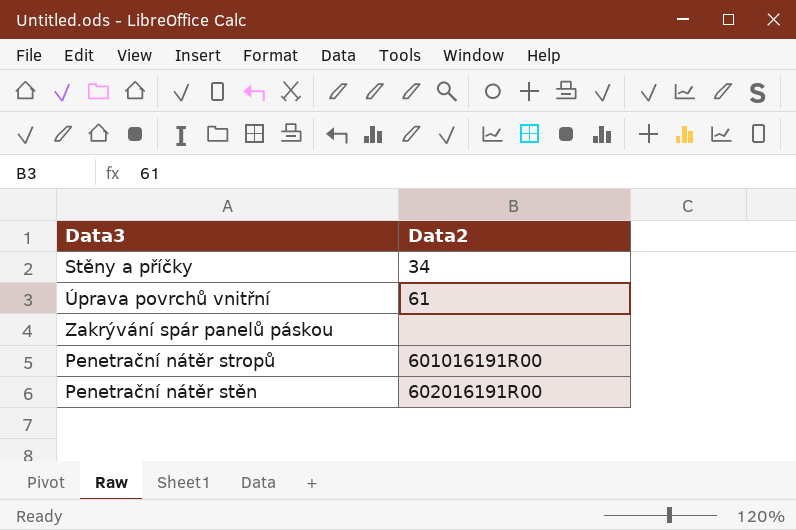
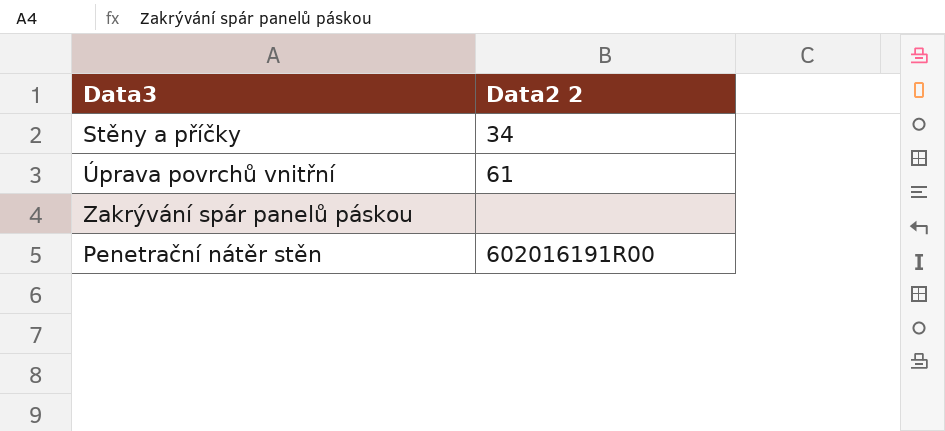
column name: Data2 -> Data2 2
row Penetrační nátěr stropů: 601016191R00 -> none

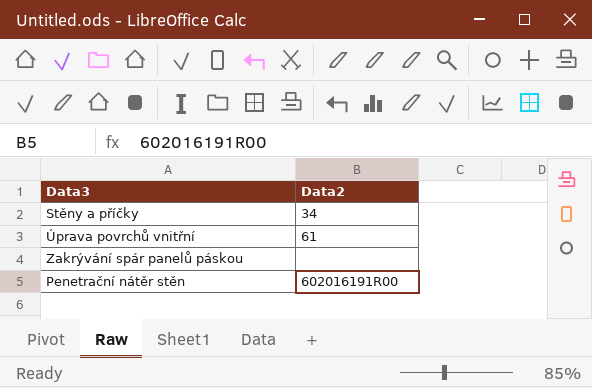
column name: Data2 2 -> Data2

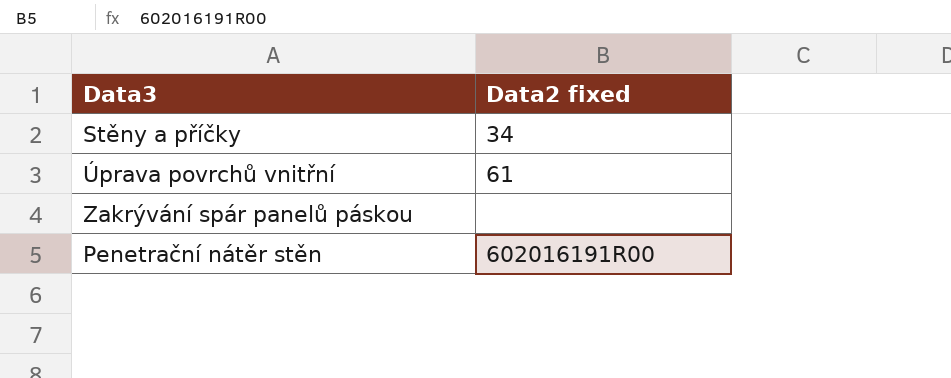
column name: Data2 -> Data2 fixed

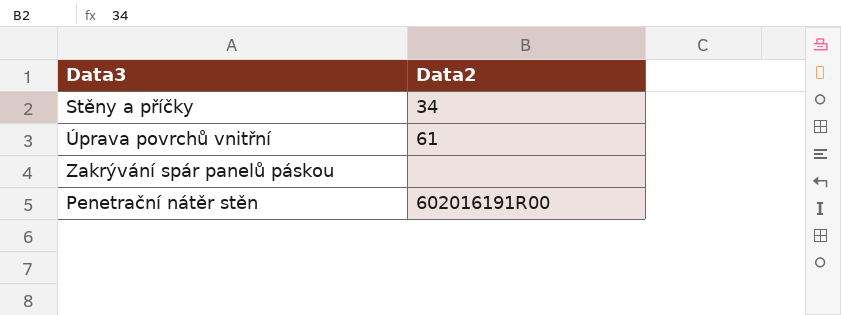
column name: Data2 fixed -> Data2

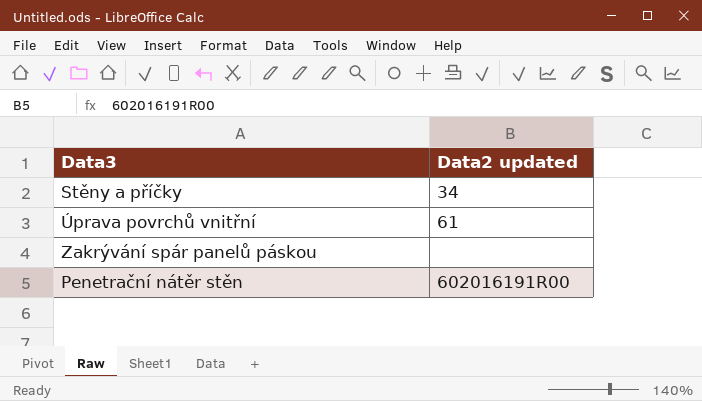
column name: Data2 -> Data2 updated

